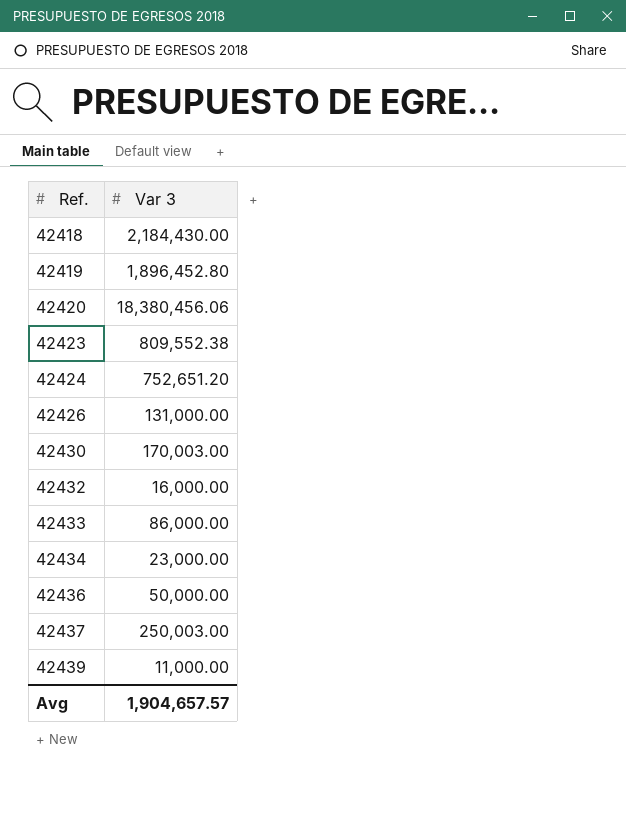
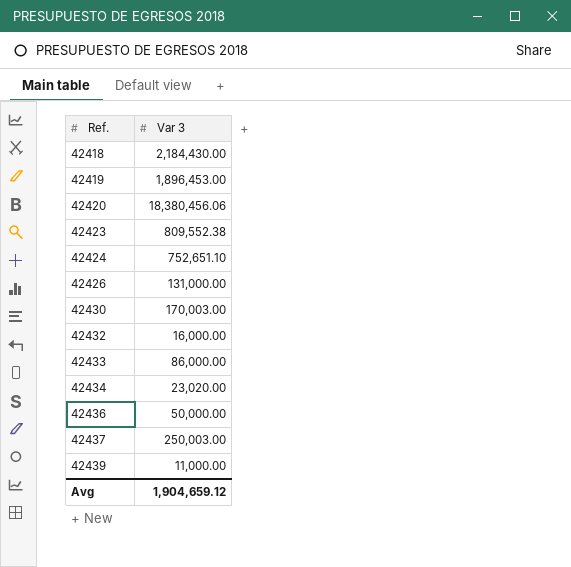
42419 | Var 3: 1,896,452.80 -> 1,896,453.00
42424 | Var 3: 752,651.20 -> 752,651.10
42434 | Var 3: 23,000.00 -> 23,020.00
Avg | Var 3: 1,904,657.57 -> 1,904,659.12

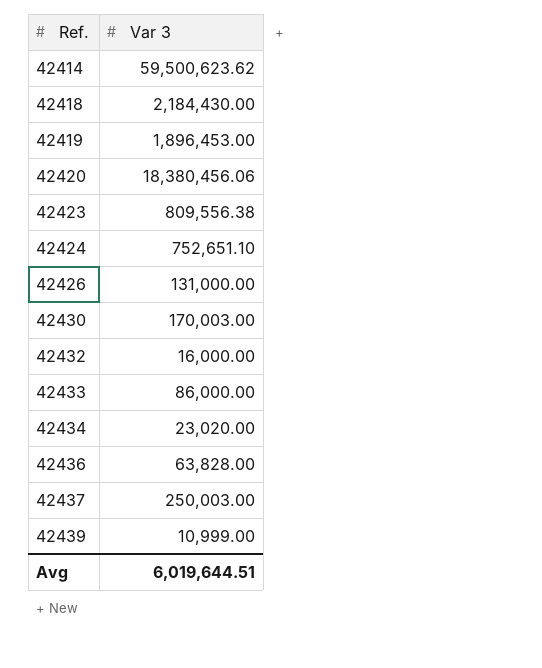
row 42414: none -> 59,500,623.62
42423 | Var 3: 809,552.38 -> 809,556.38
42436 | Var 3: 50,000.00 -> 63,828.00
42439 | Var 3: 11,000.00 -> 10,999.00
Avg | Var 3: 1,904,659.12 -> 6,019,644.51

